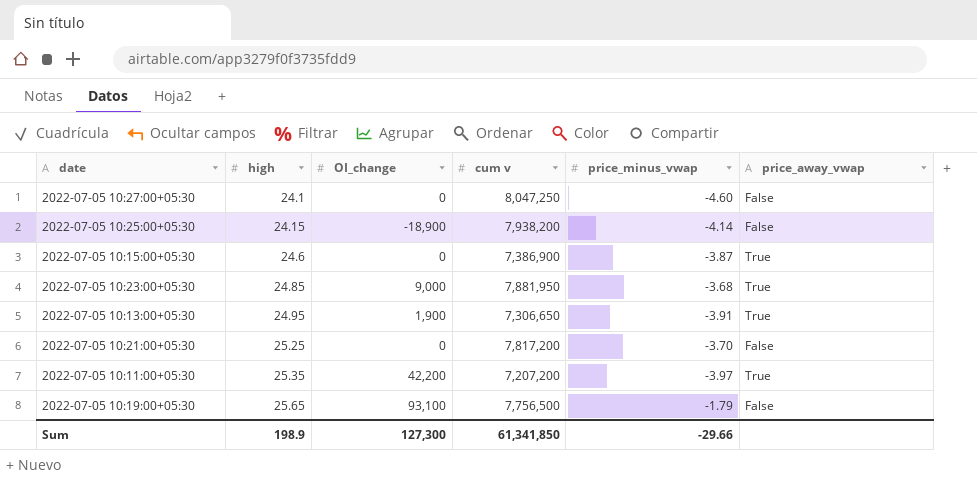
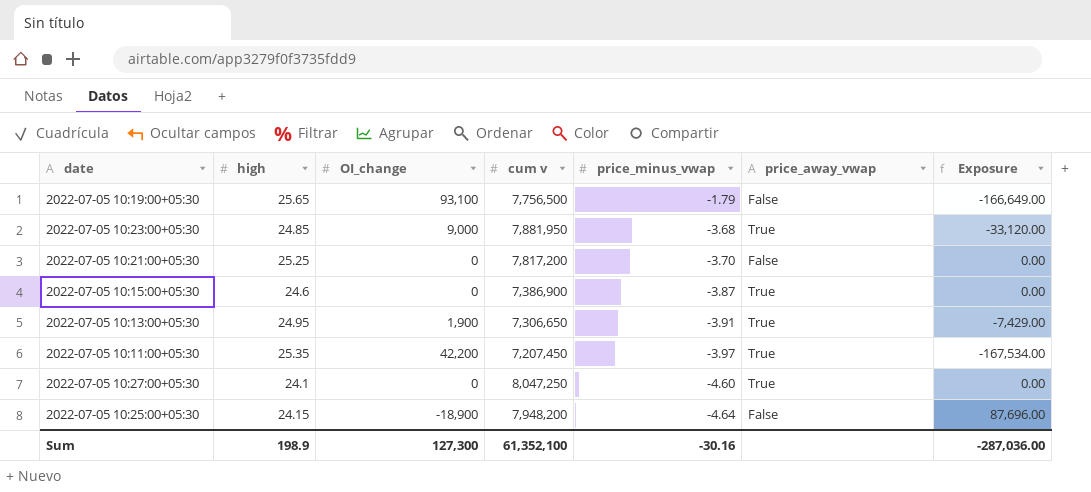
row order: high ascending -> price_minus_vwap descending
column Exposure | formula: none -> [OI_change] * [price_minus_vwap]
2022-07-05 10:11:00+05:30 | cum v: 7,207,200 -> 7,207,450
2022-07-05 10:27:00+05:30 | price_away_vwap: False -> True
2022-07-05 10:25:00+05:30 | cum v: 7,938,200 -> 7,948,200
2022-07-05 10:25:00+05:30 | price_minus_vwap: -4.14 -> -4.64
Sum | cum v: 61,341,850 -> 61,352,100
Sum | price_minus_vwap: -29.66 -> -30.16

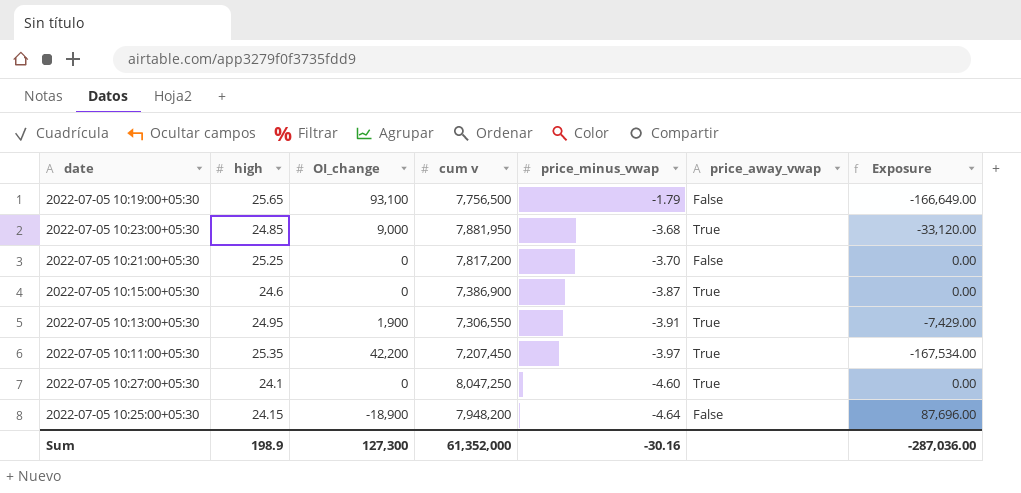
2022-07-05 10:13:00+05:30 | cum v: 7,306,650 -> 7,306,550
Sum | cum v: 61,352,100 -> 61,352,000

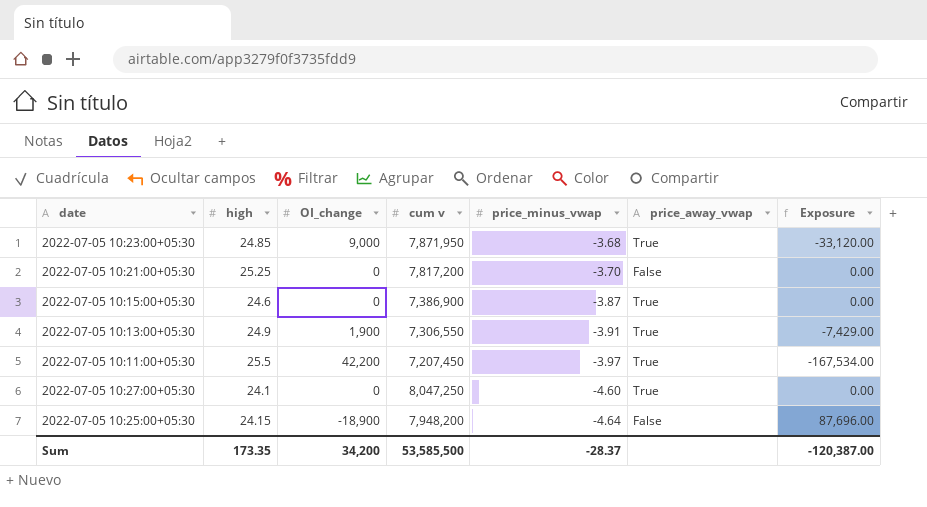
row 2022-07-05 10:19:00+05:30: 25.65 | 93,100 | 7,756,500 | -1.79 | False | -166,649.00 -> none
2022-07-05 10:23:00+05:30 | cum v: 7,881,950 -> 7,871,950
2022-07-05 10:13:00+05:30 | high: 24.95 -> 24.9
2022-07-05 10:11:00+05:30 | high: 25.35 -> 25.5
Sum | high: 198.9 -> 173.35
Sum | OI_change: 127,300 -> 34,200
Sum | cum v: 61,352,000 -> 53,585,500
Sum | price_minus_vwap: -30.16 -> -28.37
Sum | Exposure: -287,036.00 -> -120,387.00

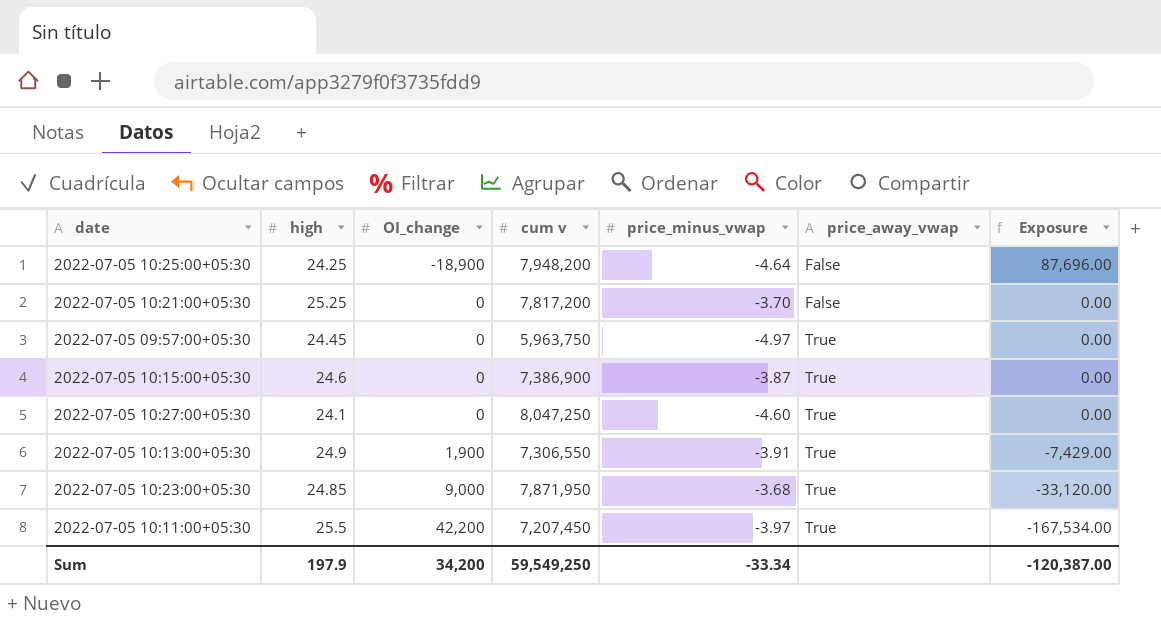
row order: price_minus_vwap descending -> OI_change ascending
2022-07-05 10:25:00+05:30 | high: 24.15 -> 24.25
row 2022-07-05 09:57:00+05:30: none -> 24.45 | 0 | 5,963,750 | -4.97 | True | 0.00
Sum | high: 173.35 -> 197.9
Sum | cum v: 53,585,500 -> 59,549,250
Sum | price_minus_vwap: -28.37 -> -33.34

